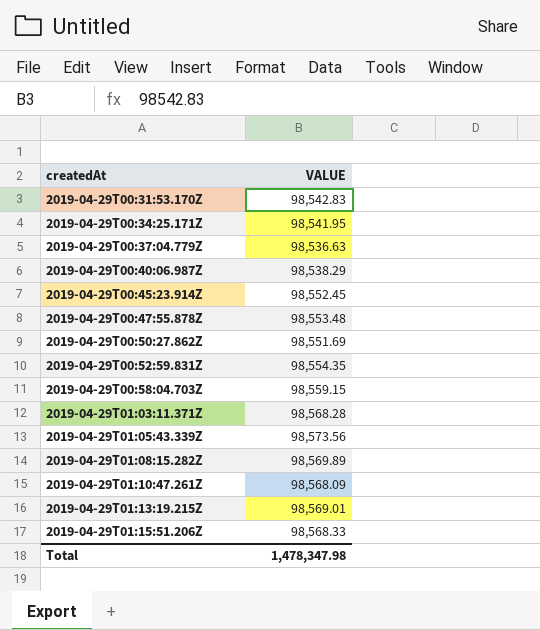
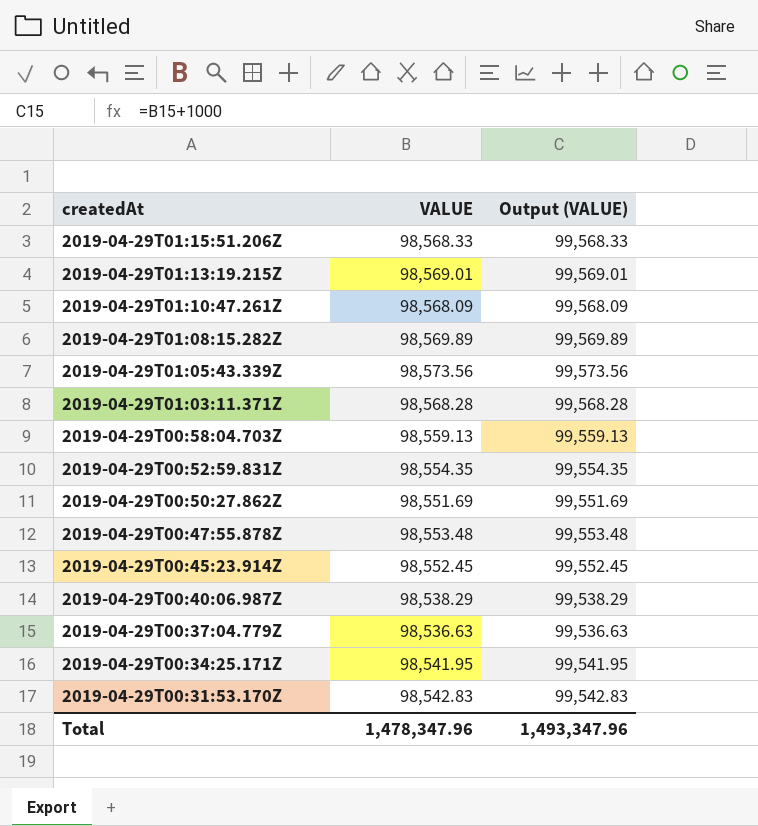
row order: createdAt ascending -> createdAt descending
column Output (VALUE) | formula: none -> [VALUE] + 1000
2019-04-29T00:58:04.703Z | VALUE: 98,559.15 -> 98,559.13
Total | VALUE: 1,478,347.98 -> 1,478,347.96

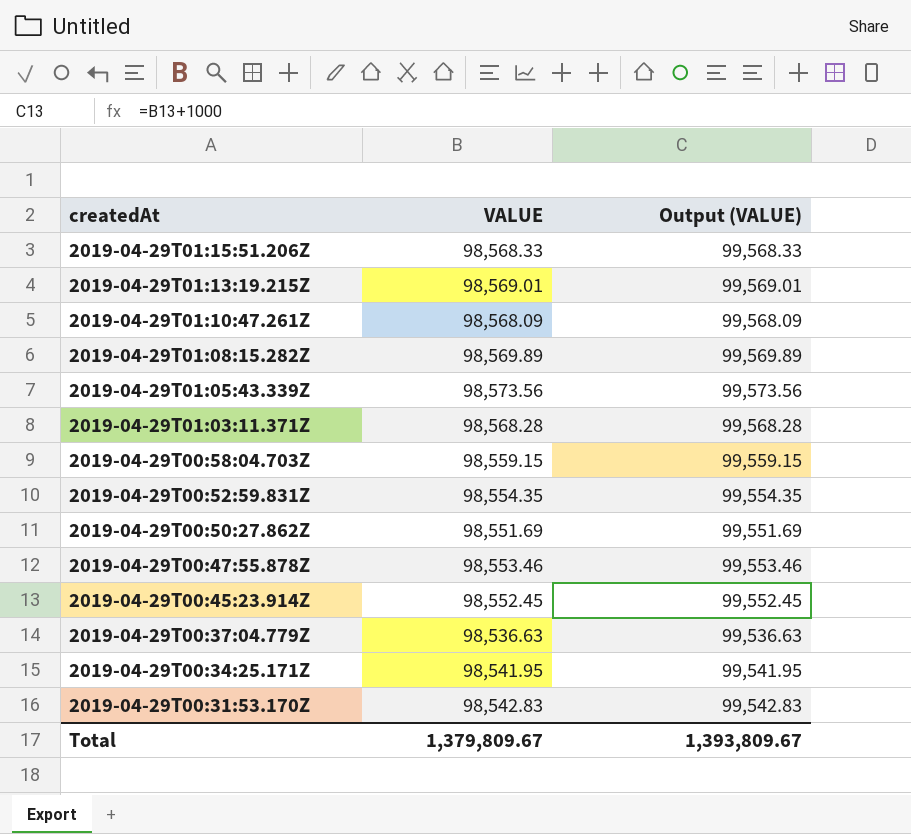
row 2019-04-29T00:40:06.987Z: 98,538.29 | 99,538.29 -> none
2019-04-29T00:58:04.703Z | VALUE: 98,559.13 -> 98,559.15
2019-04-29T00:58:04.703Z | Output (VALUE): 99,559.13 -> 99,559.15
2019-04-29T00:47:55.878Z | VALUE: 98,553.48 -> 98,553.46
2019-04-29T00:47:55.878Z | Output (VALUE): 99,553.48 -> 99,553.46
Total | VALUE: 1,478,347.96 -> 1,379,809.67
Total | Output (VALUE): 1,493,347.96 -> 1,393,809.67

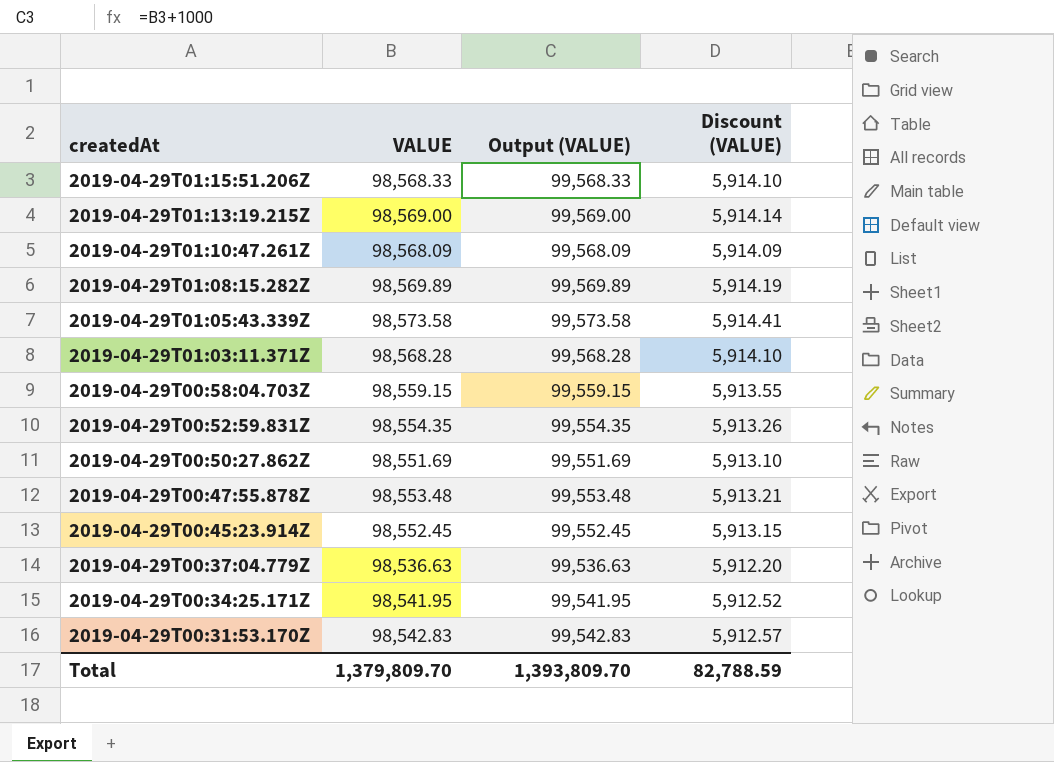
column Discount (VALUE) | formula: none -> [VALUE] * 0.06
2019-04-29T01:13:19.215Z | VALUE: 98,569.01 -> 98,569.00
2019-04-29T01:13:19.215Z | Output (VALUE): 99,569.01 -> 99,569.00
2019-04-29T01:05:43.339Z | VALUE: 98,573.56 -> 98,573.58
2019-04-29T01:05:43.339Z | Output (VALUE): 99,573.56 -> 99,573.58
2019-04-29T00:47:55.878Z | VALUE: 98,553.46 -> 98,553.48
2019-04-29T00:47:55.878Z | Output (VALUE): 99,553.46 -> 99,553.48
Total | VALUE: 1,379,809.67 -> 1,379,809.70
Total | Output (VALUE): 1,393,809.67 -> 1,393,809.70

